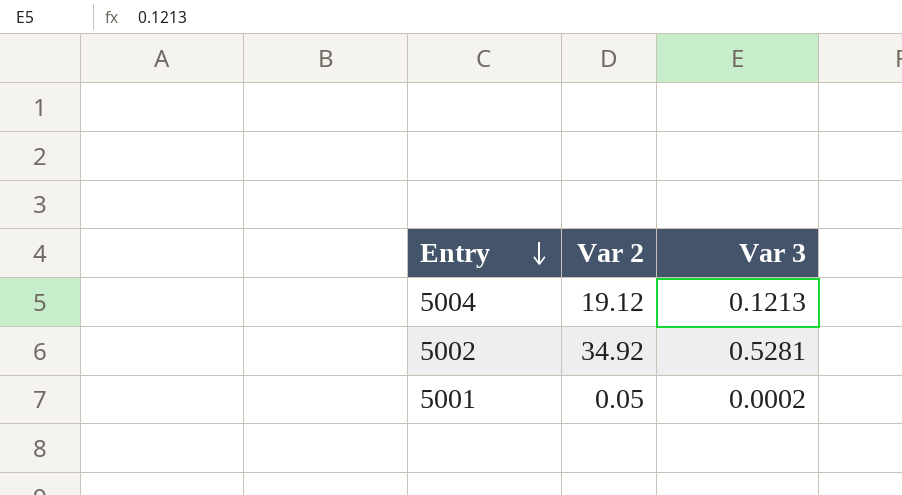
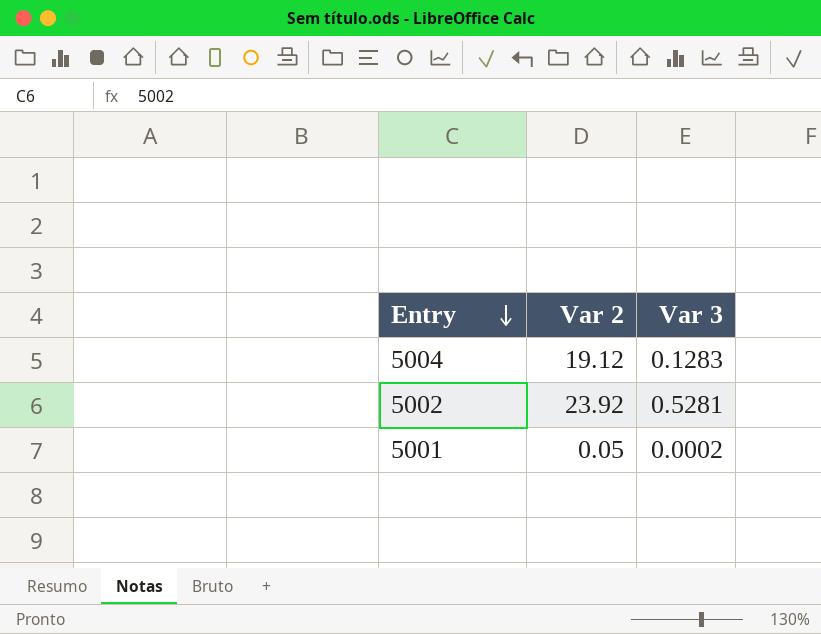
5004 | Var 3: 0.1213 -> 0.1283
5002 | Var 2: 34.92 -> 23.92

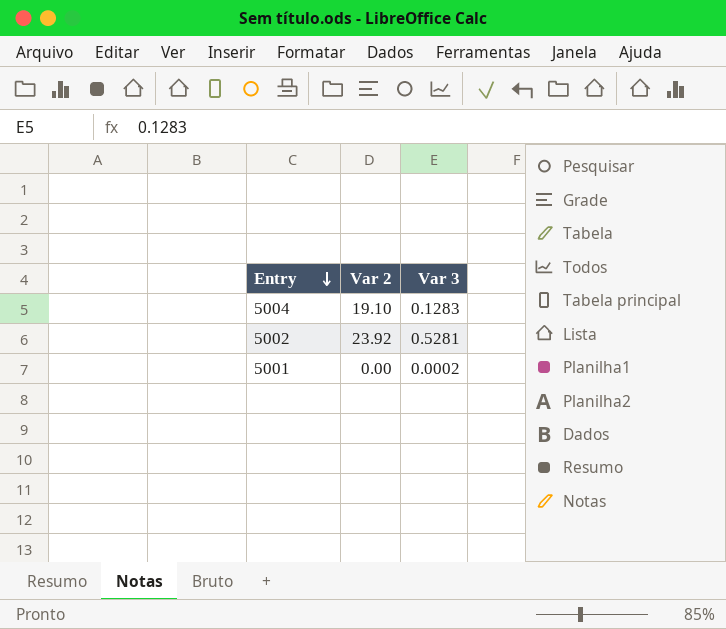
5004 | Var 2: 19.12 -> 19.10
5001 | Var 2: 0.05 -> 0.00

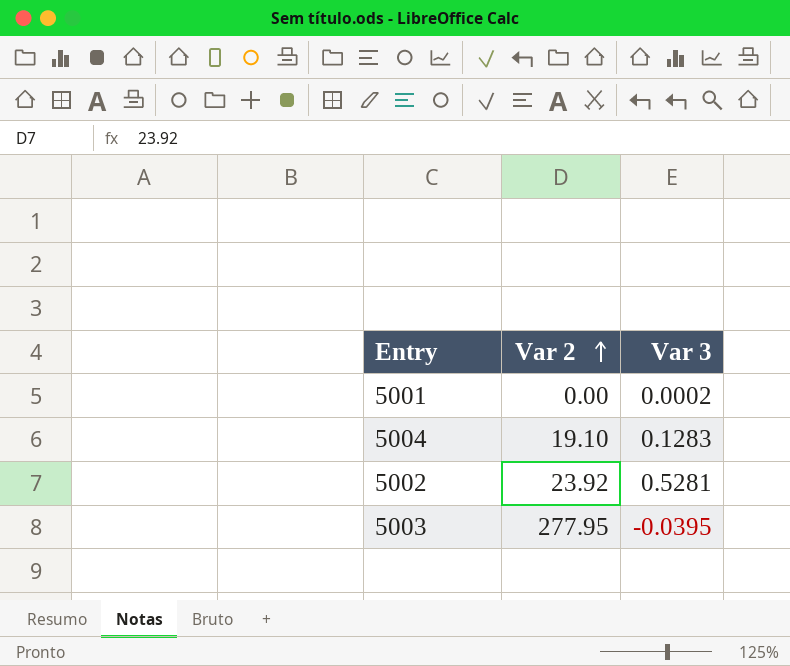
row order: Entry descending -> Var 2 ascending
row 5003: none -> 277.95 | -0.0395

